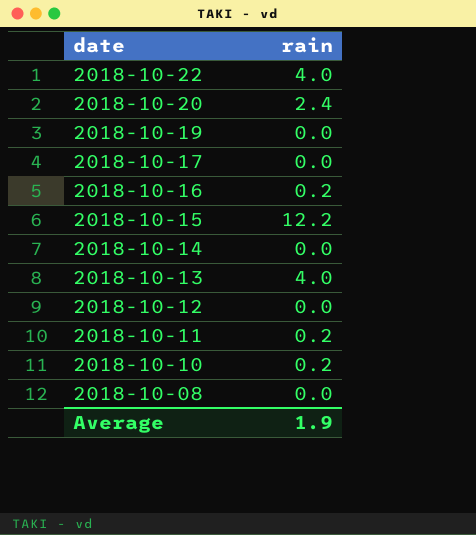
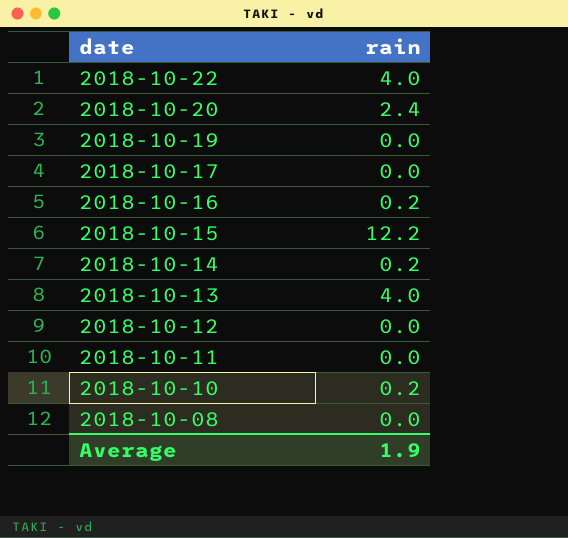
2018-10-14 | rain: 0.0 -> 0.2
2018-10-11 | rain: 0.2 -> 0.0

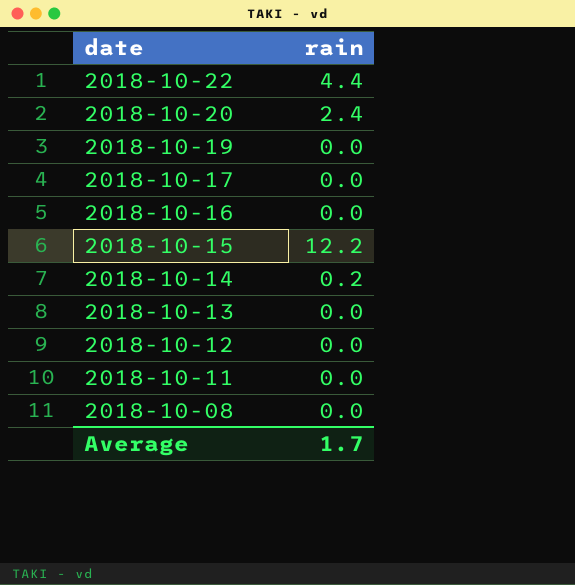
row 2018-10-10: 0.2 -> none
2018-10-22 | rain: 4.0 -> 4.4
2018-10-16 | rain: 0.2 -> 0.0
2018-10-13 | rain: 4.0 -> 0.0
Average | rain: 1.9 -> 1.7

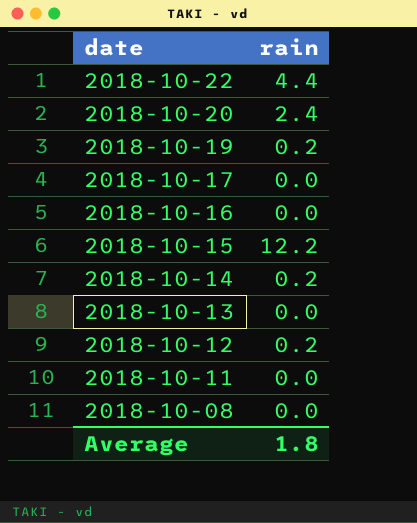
2018-10-19 | rain: 0.0 -> 0.2
2018-10-12 | rain: 0.0 -> 0.2
Average | rain: 1.7 -> 1.8

